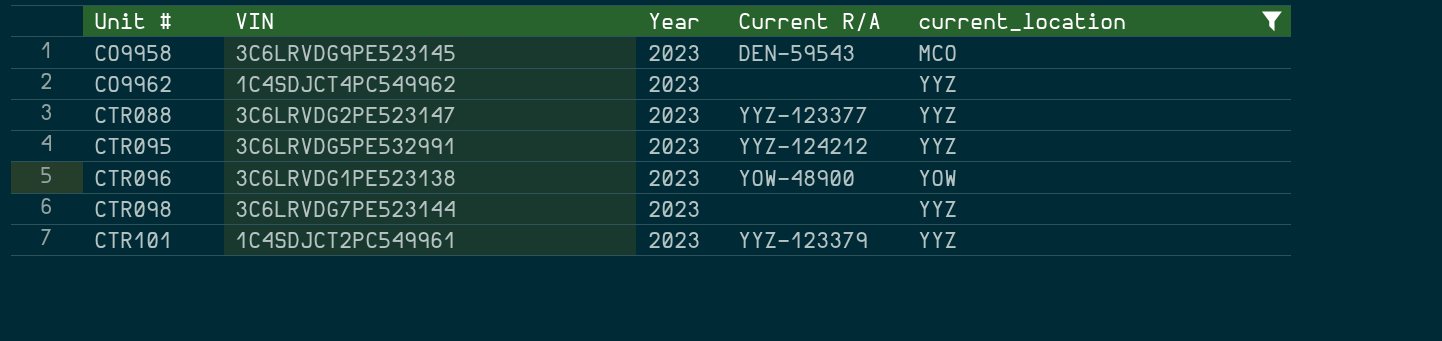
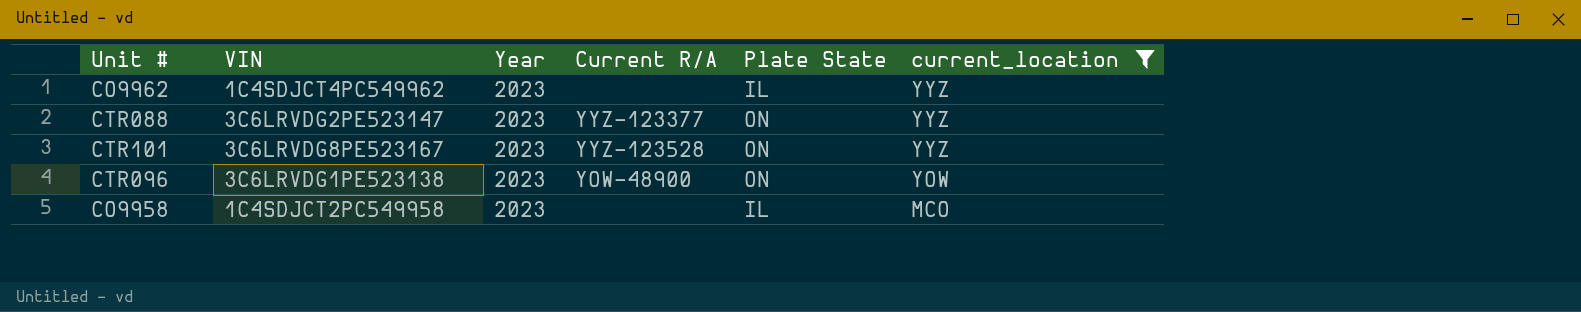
row order: Unit # ascending -> current_location descending
column Plate State | position: none -> 5
row CTR095: 3C6LRVDG5PE532991 | 2023 | YYZ-124212 | YYZ -> none
row CTR098: 3C6LRVDG7PE523144 | 2023 | none | YYZ -> none
CTR101 | VIN: 1C4SDJCT2PC549961 -> 3C6LRVDG8PE523167
CTR101 | Current R/A: YYZ-123379 -> YYZ-123528
CO9958 | VIN: 3C6LRVDG9PE523145 -> 1C4SDJCT2PC549958
CO9958 | Current R/A: DEN-59543 -> none

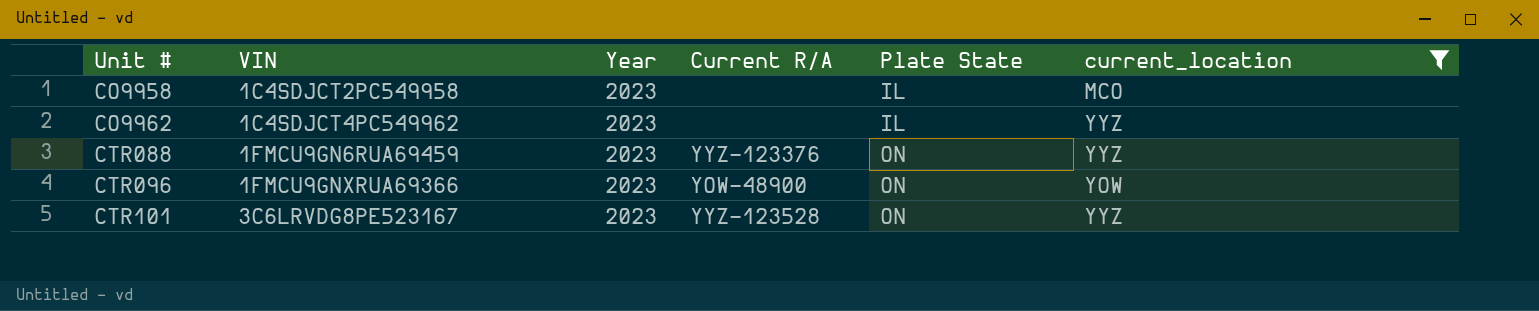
row order: current_location descending -> Unit # ascending
CTR088 | VIN: 3C6LRVDG2PE523147 -> 1FMCU9GN6RUA69459
CTR088 | Current R/A: YYZ-123377 -> YYZ-123376
CTR096 | VIN: 3C6LRVDG1PE523138 -> 1FMCU9GNXRUA69366

